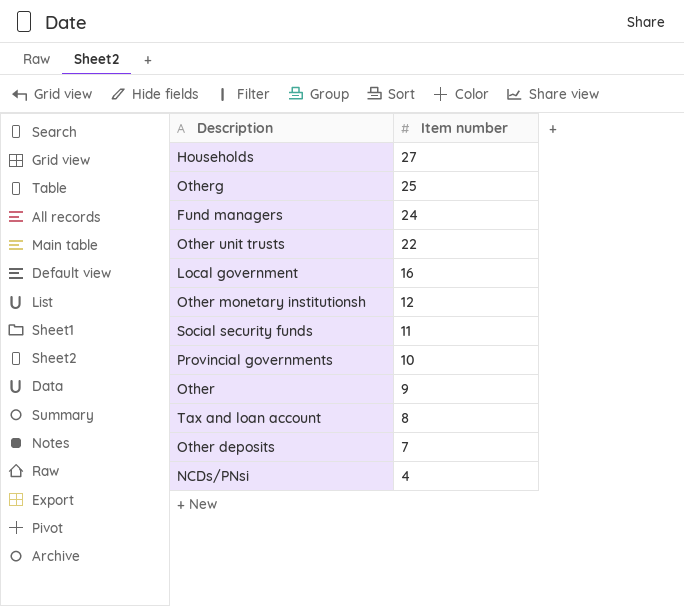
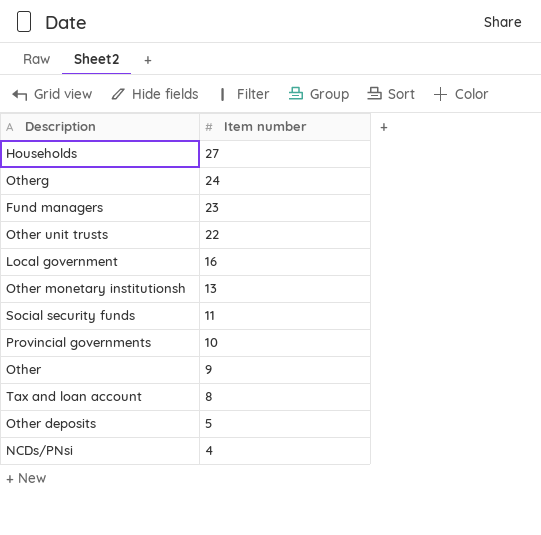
Otherg | Item number: 25 -> 24
Fund managers | Item number: 24 -> 23
Other monetary institutionsh | Item number: 12 -> 13
Other deposits | Item number: 7 -> 5

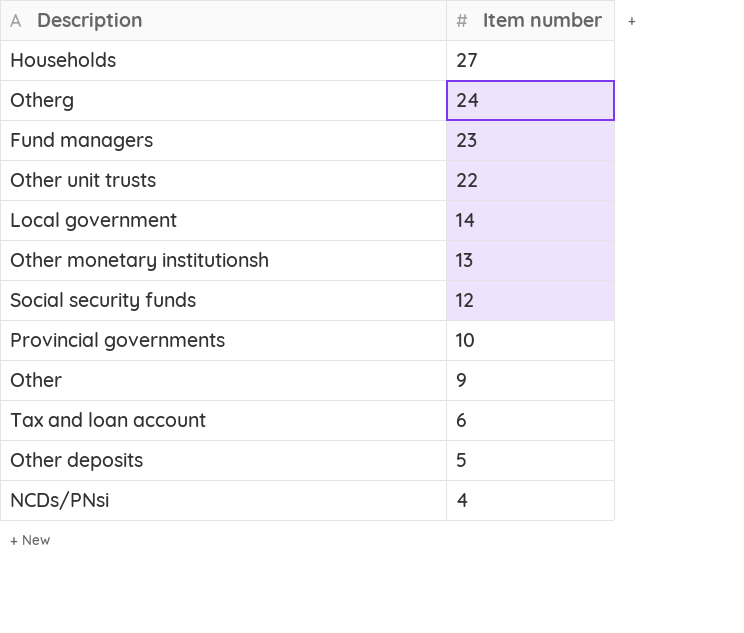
Local government | Item number: 16 -> 14
Social security funds | Item number: 11 -> 12
Tax and loan account | Item number: 8 -> 6

